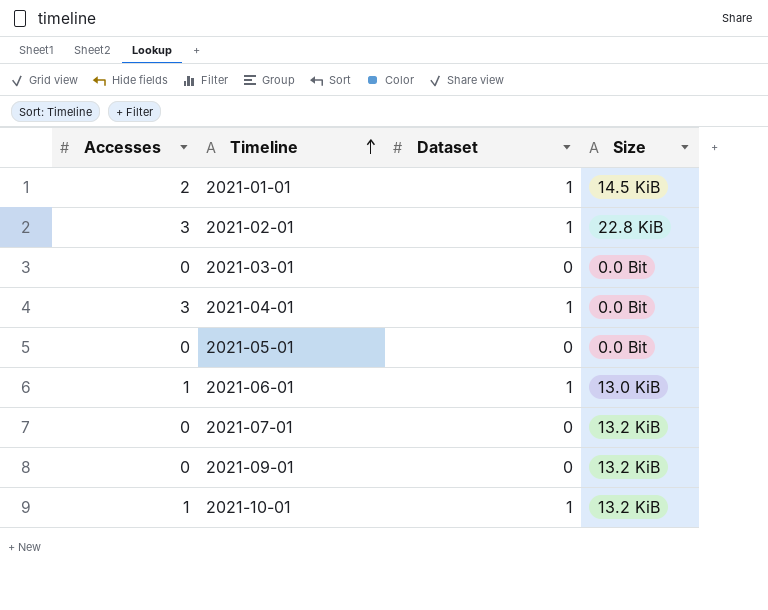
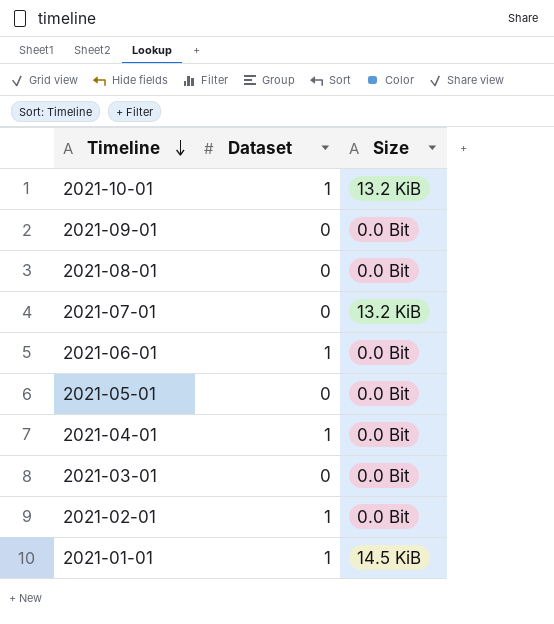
row order: Timeline ascending -> Timeline descending
column Accesses | position: 1 -> none
2021-09-01 | Size: 13.2 KiB -> 0.0 Bit
row 2021-08-01: none -> 0 | 0.0 Bit
2021-06-01 | Size: 13.0 KiB -> 0.0 Bit
2021-02-01 | Size: 22.8 KiB -> 0.0 Bit

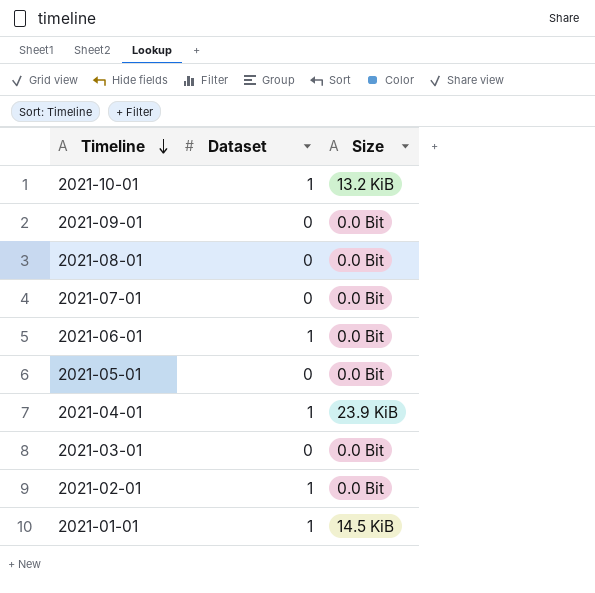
2021-07-01 | Size: 13.2 KiB -> 0.0 Bit
2021-04-01 | Size: 0.0 Bit -> 23.9 KiB

